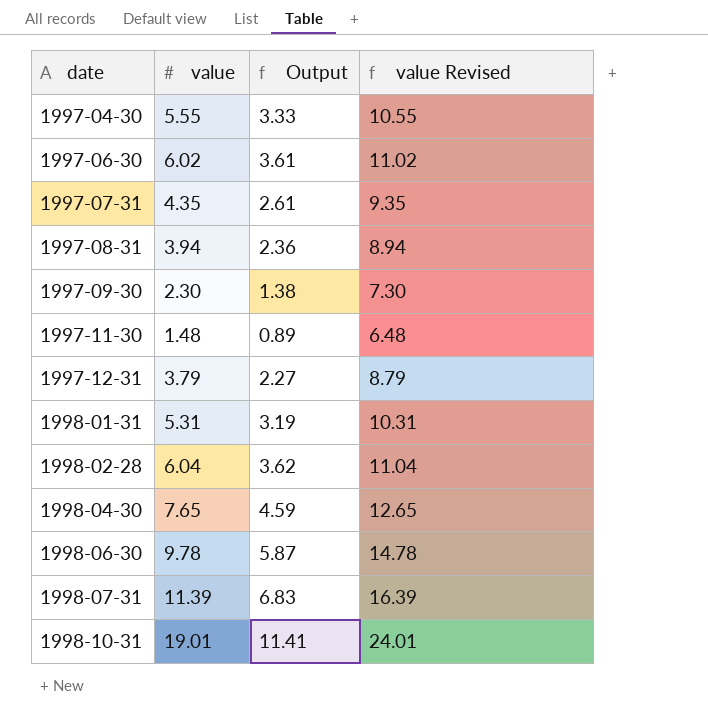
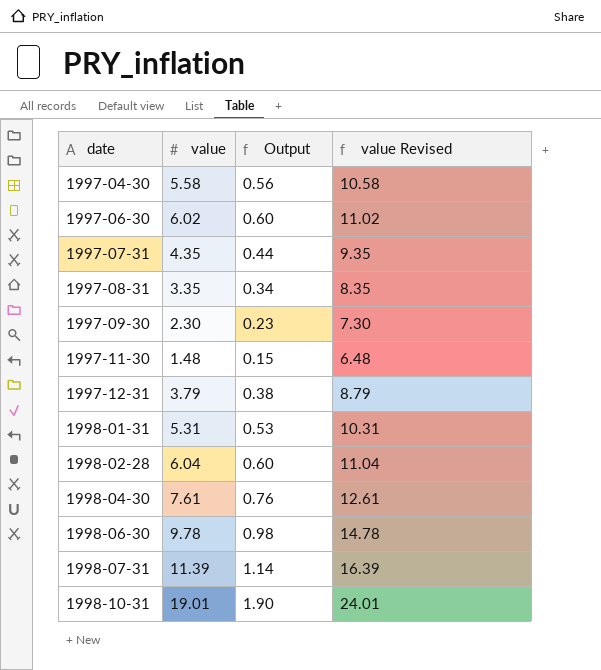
column Output | formula: [value] * 0.6 -> [value] * 0.1
1997-04-30 | value: 5.55 -> 5.58
1997-04-30 | value Revised: 10.55 -> 10.58
1997-08-31 | value: 3.94 -> 3.35
1997-08-31 | value Revised: 8.94 -> 8.35
1998-04-30 | value: 7.65 -> 7.61
1998-04-30 | value Revised: 12.65 -> 12.61

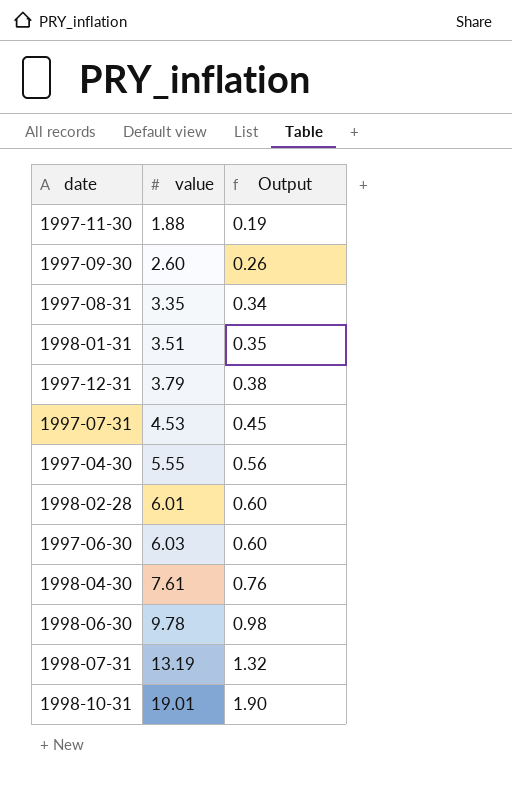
row order: date ascending -> value ascending
column value Revised | formula: [value] + 5 -> none
1997-11-30 | value: 1.48 -> 1.88
1997-11-30 | Output: 0.15 -> 0.19
1997-09-30 | value: 2.30 -> 2.60
1997-09-30 | Output: 0.23 -> 0.26
1998-01-31 | value: 5.31 -> 3.51
1998-01-31 | Output: 0.53 -> 0.35
1997-07-31 | value: 4.35 -> 4.53
1997-07-31 | Output: 0.44 -> 0.45
1997-04-30 | value: 5.58 -> 5.55
1998-02-28 | value: 6.04 -> 6.01
1997-06-30 | value: 6.02 -> 6.03
1998-07-31 | value: 11.39 -> 13.19
1998-07-31 | Output: 1.14 -> 1.32

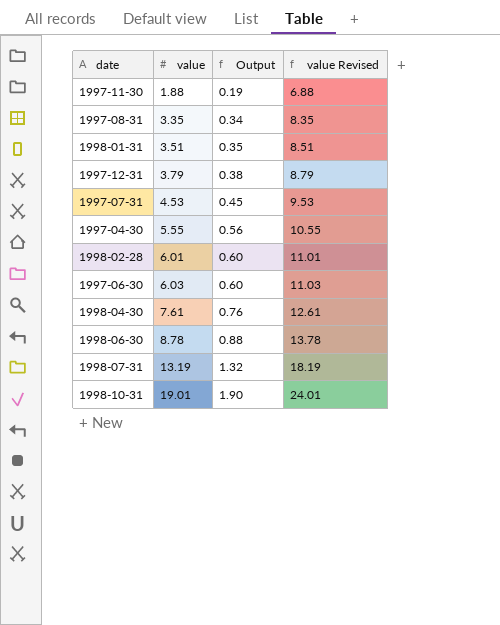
column value Revised | formula: none -> [value] + 5
row 1997-09-30: 2.60 | 0.26 -> none
1998-06-30 | value: 9.78 -> 8.78
1998-06-30 | Output: 0.98 -> 0.88

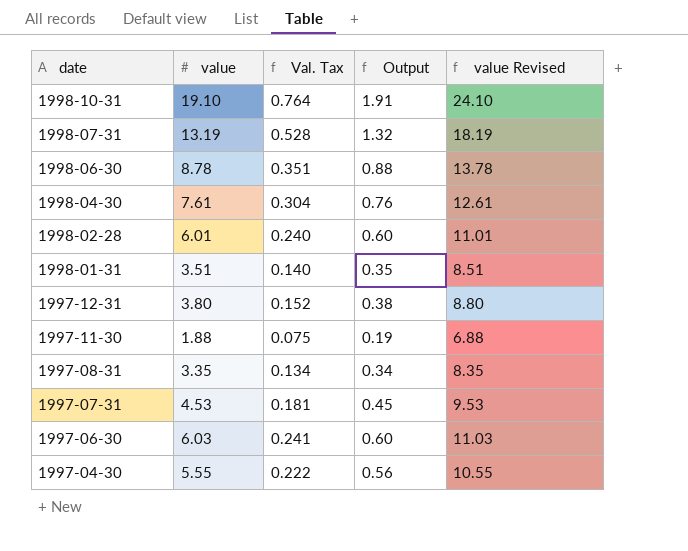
row order: value ascending -> date descending
column Val. Tax | formula: none -> [value] * 0.04
1998-10-31 | value: 19.01 -> 19.10
1998-10-31 | Output: 1.90 -> 1.91
1998-10-31 | value Revised: 24.01 -> 24.10
1997-12-31 | value: 3.79 -> 3.80
1997-12-31 | value Revised: 8.79 -> 8.80

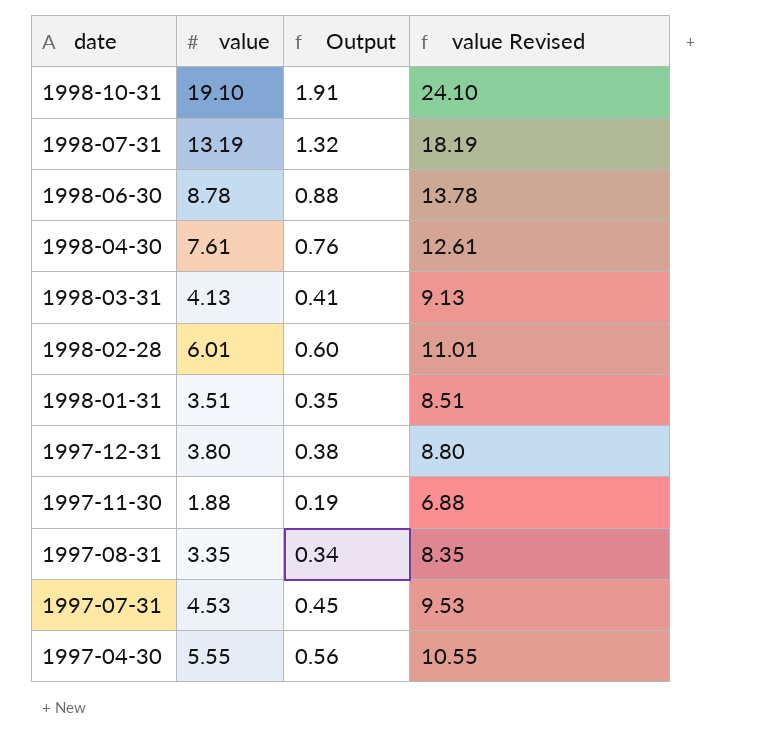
column Val. Tax | formula: [value] * 0.04 -> none
row 1997-06-30: 6.03 | 0.241 | 0.60 | 11.03 -> none
row 1998-03-31: none -> 4.13 | 0.41 | 9.13

